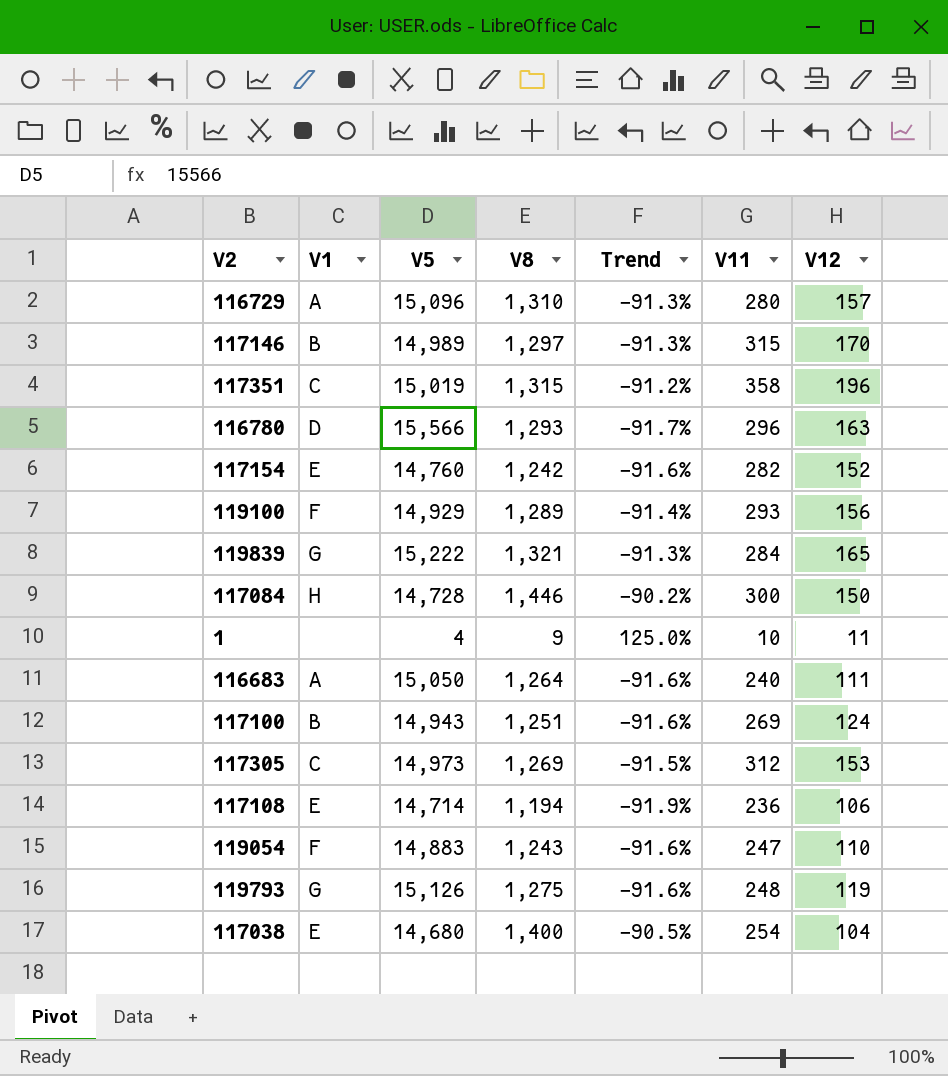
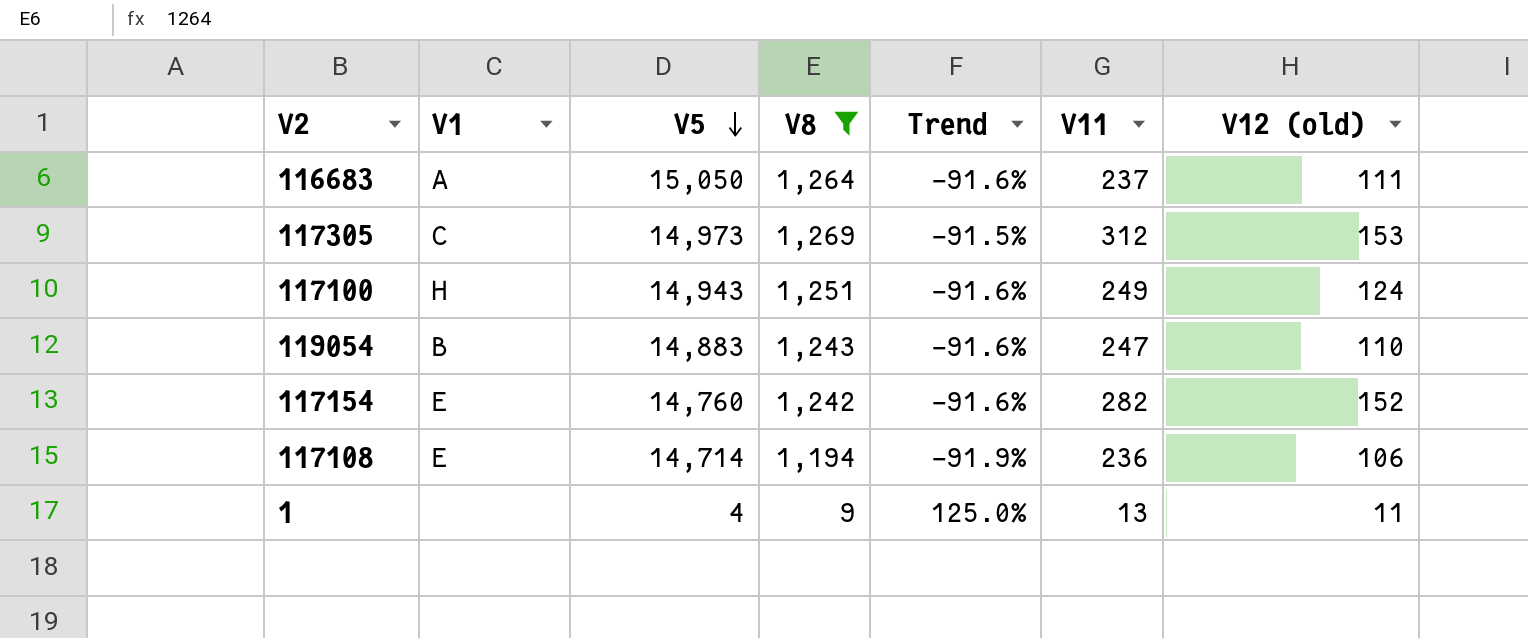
filter: none -> V8 <= 1,269
row order: none -> V5 descending
column name: V12 -> V12 (old)
116683 | V11: 240 -> 237
117100 | V1: B -> H
117100 | V11: 269 -> 249
119054 | V1: F -> B
1 | V11: 10 -> 13

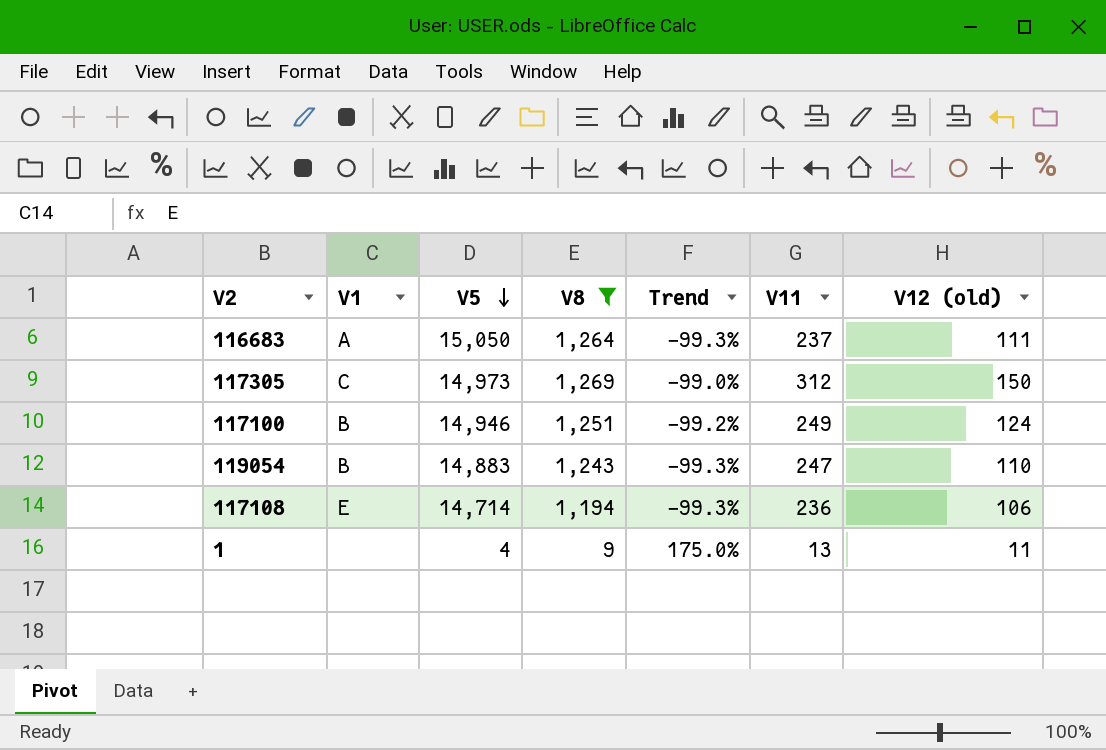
column Trend | formula: ([V8] - [V5]) / [V5] -> ([V12 (old)] - [V5]) / [V5]
row 117154: E | 14,760 | 1,242 | -91.6% | 282 | 152 -> none
117305 | V12 (old): 153 -> 150
117100 | V1: H -> B
117100 | V5: 14,943 -> 14,946

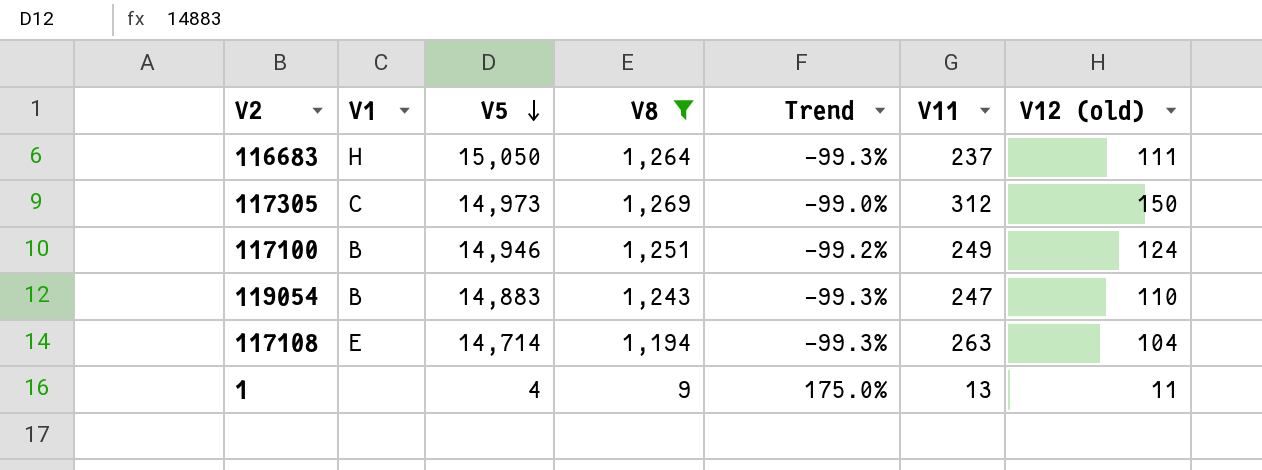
116683 | V1: A -> H
117108 | V11: 236 -> 263
117108 | V12 (old): 106 -> 104

